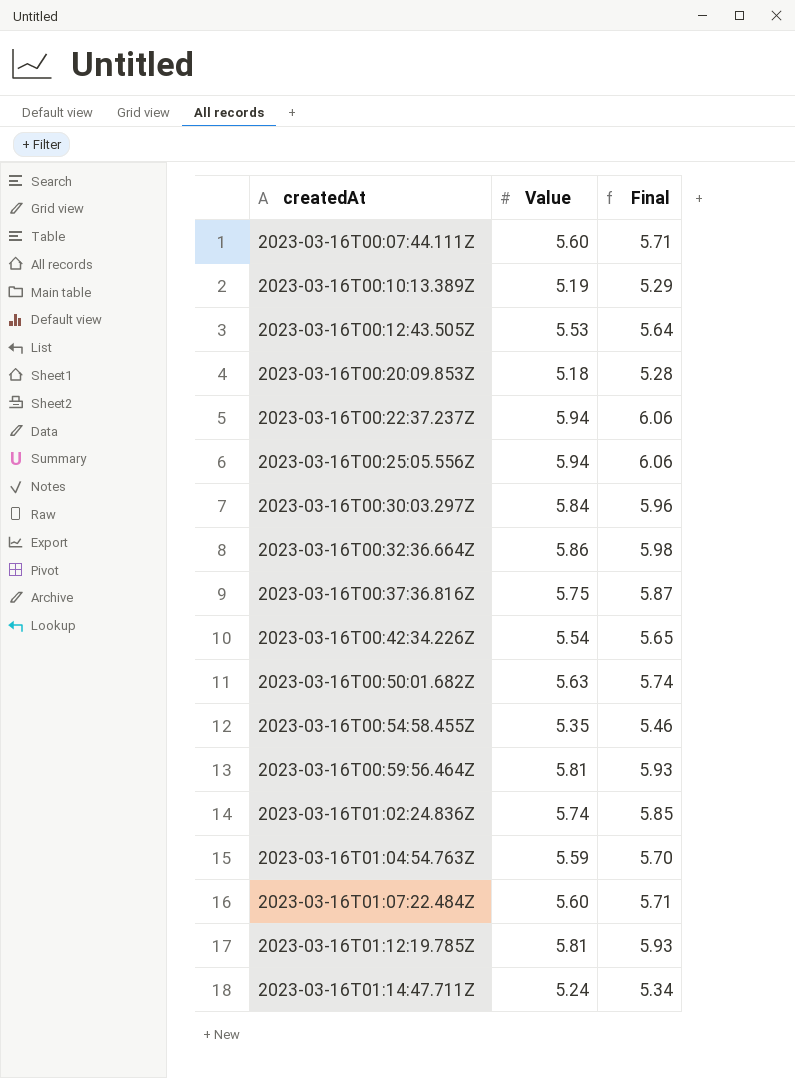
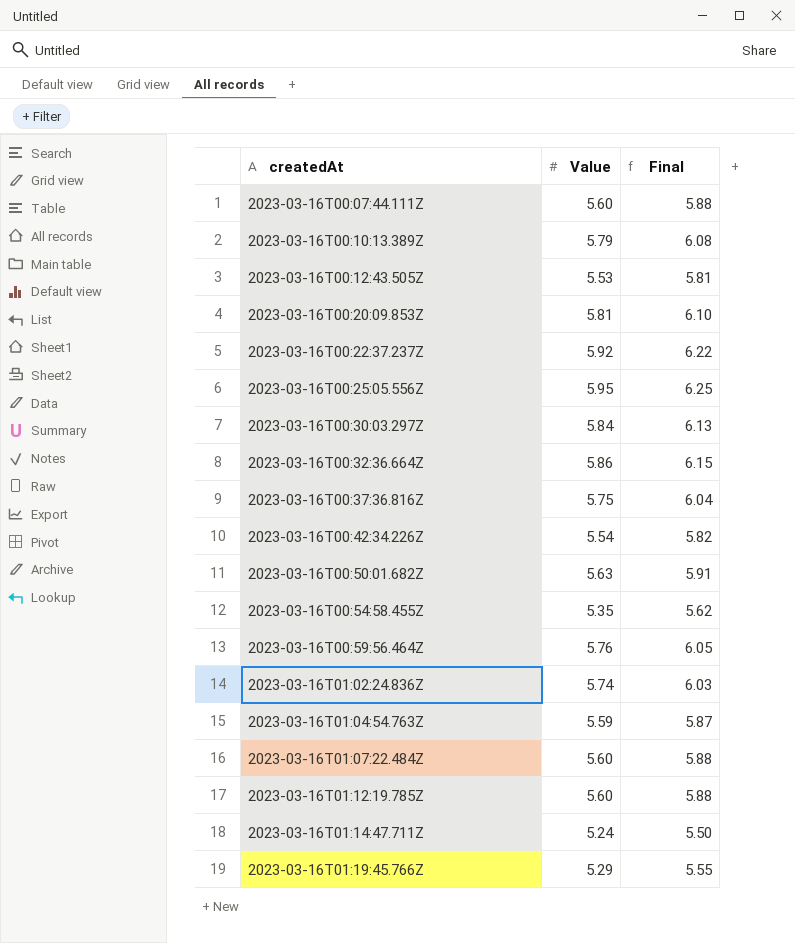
column Final | formula: [Value] * 1.02 -> [Value] * 1.05
2023-03-16T00:10:13.389Z | Value: 5.19 -> 5.79
2023-03-16T00:20:09.853Z | Value: 5.18 -> 5.81
2023-03-16T00:22:37.237Z | Value: 5.94 -> 5.92
2023-03-16T00:25:05.556Z | Value: 5.94 -> 5.95
2023-03-16T00:59:56.464Z | Value: 5.81 -> 5.76
2023-03-16T01:12:19.785Z | Value: 5.81 -> 5.60
row 2023-03-16T01:19:45.766Z: none -> 5.29 | 5.55

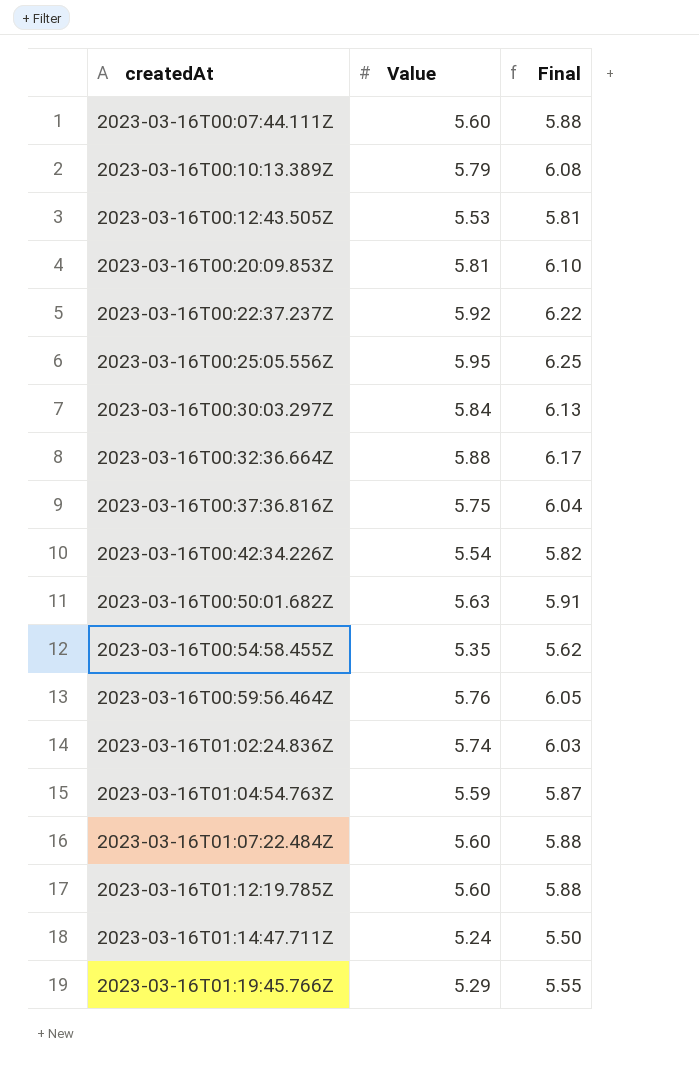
2023-03-16T00:32:36.664Z | Value: 5.86 -> 5.88
2023-03-16T00:32:36.664Z | Final: 6.15 -> 6.17

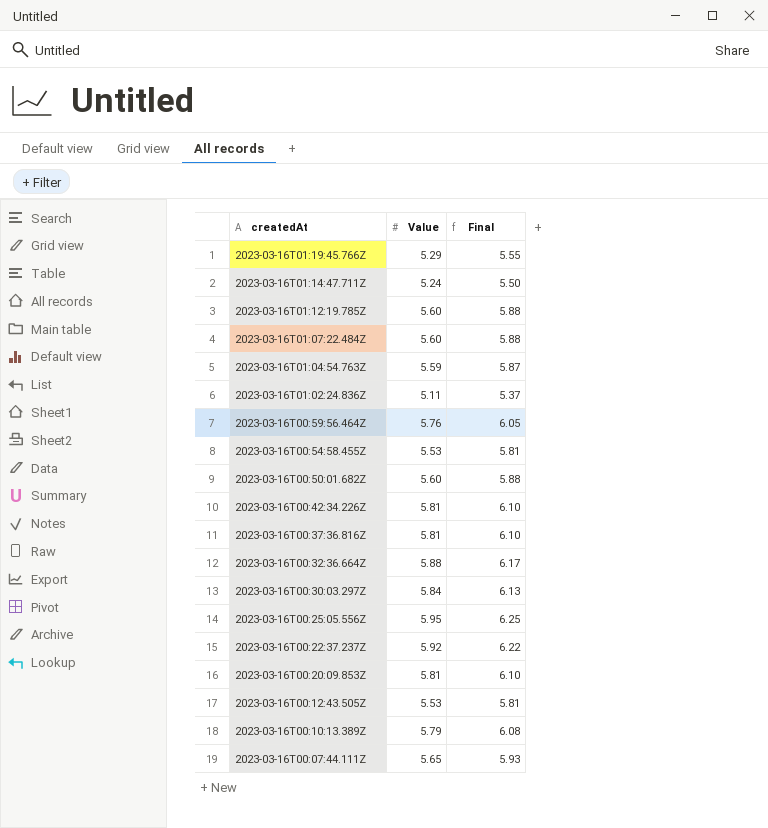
row order: createdAt ascending -> createdAt descending
2023-03-16T01:02:24.836Z | Value: 5.74 -> 5.11
2023-03-16T01:02:24.836Z | Final: 6.03 -> 5.37
2023-03-16T00:54:58.455Z | Value: 5.35 -> 5.53
2023-03-16T00:54:58.455Z | Final: 5.62 -> 5.81
2023-03-16T00:50:01.682Z | Value: 5.63 -> 5.60
2023-03-16T00:50:01.682Z | Final: 5.91 -> 5.88
2023-03-16T00:42:34.226Z | Value: 5.54 -> 5.81
2023-03-16T00:42:34.226Z | Final: 5.82 -> 6.10
2023-03-16T00:37:36.816Z | Value: 5.75 -> 5.81
2023-03-16T00:37:36.816Z | Final: 6.04 -> 6.10
2023-03-16T00:07:44.111Z | Value: 5.60 -> 5.65
2023-03-16T00:07:44.111Z | Final: 5.88 -> 5.93

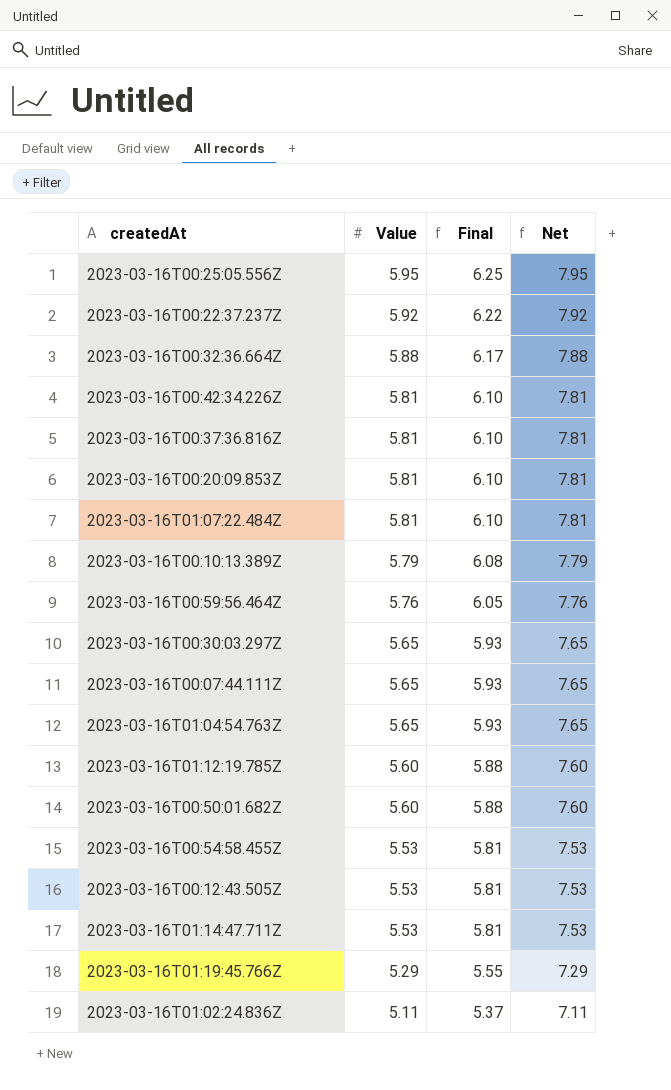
row order: createdAt descending -> Value descending
column Net | formula: none -> [Value] + 2
2023-03-16T01:07:22.484Z | Value: 5.60 -> 5.81
2023-03-16T01:07:22.484Z | Final: 5.88 -> 6.10
2023-03-16T00:30:03.297Z | Value: 5.84 -> 5.65
2023-03-16T00:30:03.297Z | Final: 6.13 -> 5.93
2023-03-16T01:04:54.763Z | Value: 5.59 -> 5.65
2023-03-16T01:04:54.763Z | Final: 5.87 -> 5.93
2023-03-16T01:14:47.711Z | Value: 5.24 -> 5.53
2023-03-16T01:14:47.711Z | Final: 5.50 -> 5.81

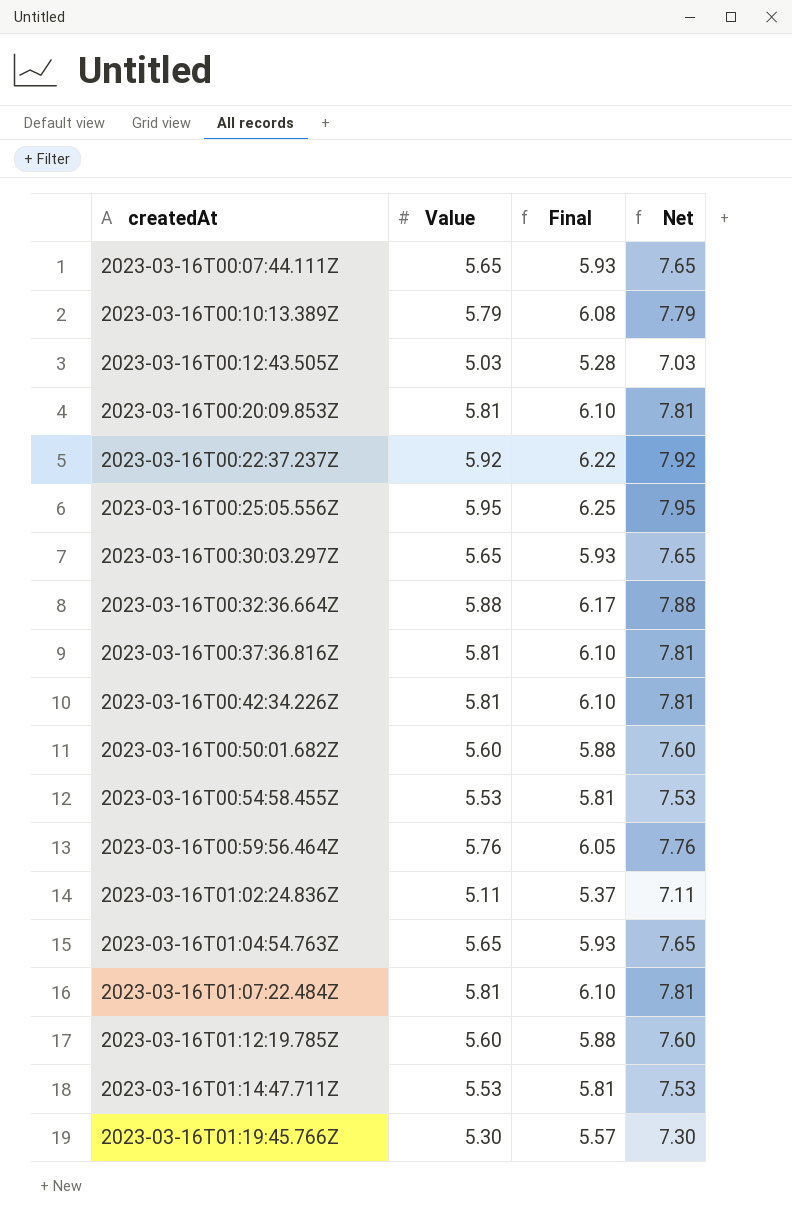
row order: Value descending -> createdAt ascending
2023-03-16T00:12:43.505Z | Value: 5.53 -> 5.03
2023-03-16T00:12:43.505Z | Final: 5.81 -> 5.28
2023-03-16T00:12:43.505Z | Net: 7.53 -> 7.03
2023-03-16T01:19:45.766Z | Value: 5.29 -> 5.30
2023-03-16T01:19:45.766Z | Final: 5.55 -> 5.57
2023-03-16T01:19:45.766Z | Net: 7.29 -> 7.30

